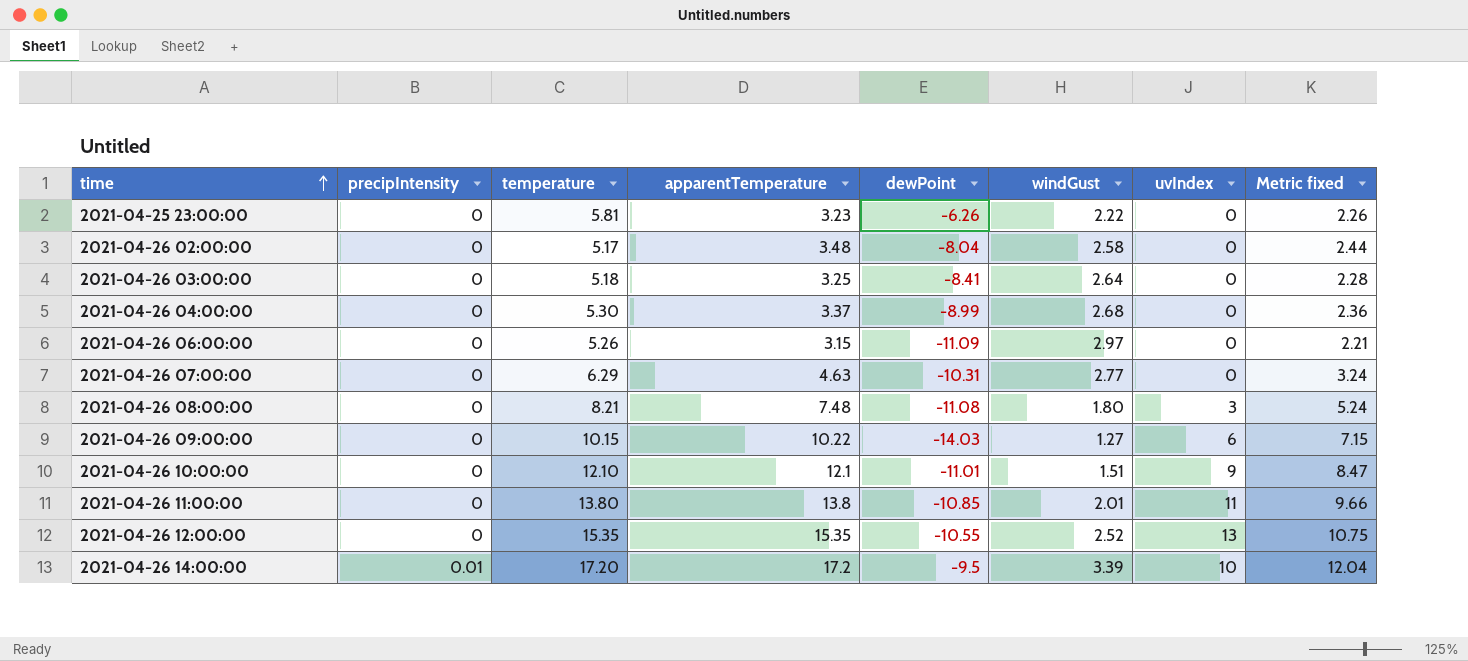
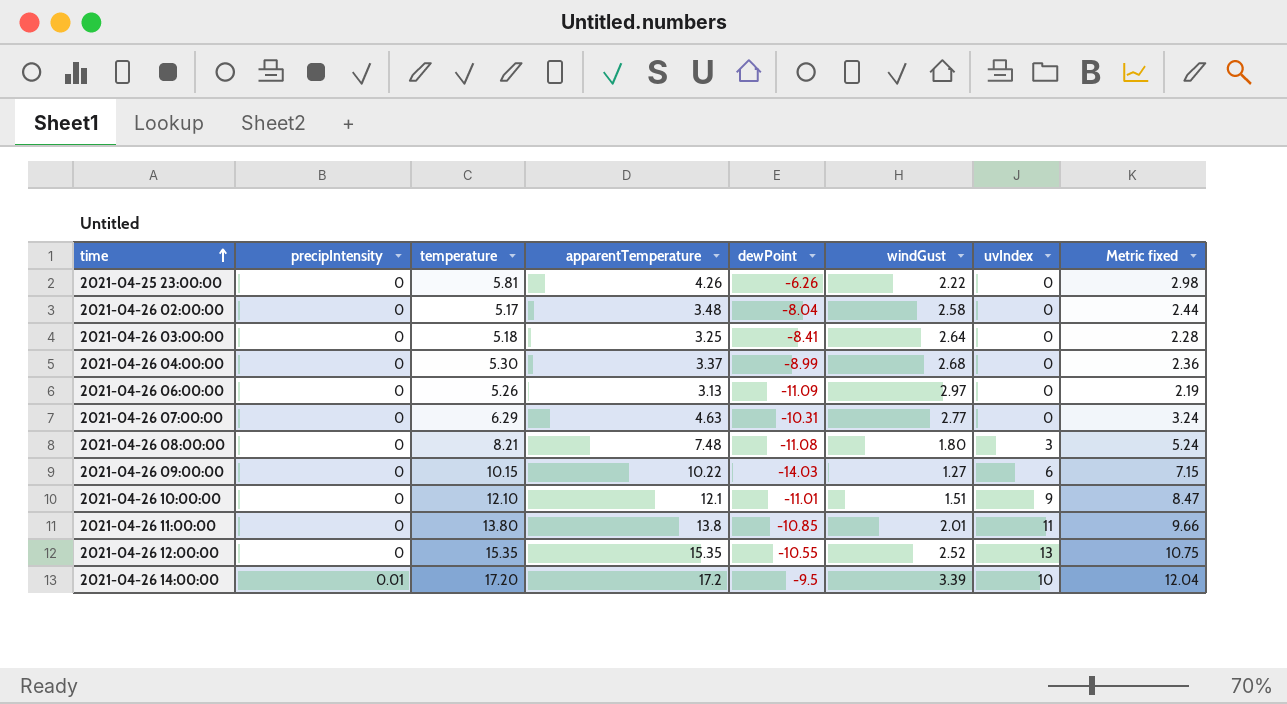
2021-04-25 23:00:00 | apparentTemperature: 3.23 -> 4.26
2021-04-25 23:00:00 | Metric fixed: 2.26 -> 2.98
2021-04-26 06:00:00 | apparentTemperature: 3.15 -> 3.13
2021-04-26 06:00:00 | Metric fixed: 2.21 -> 2.19

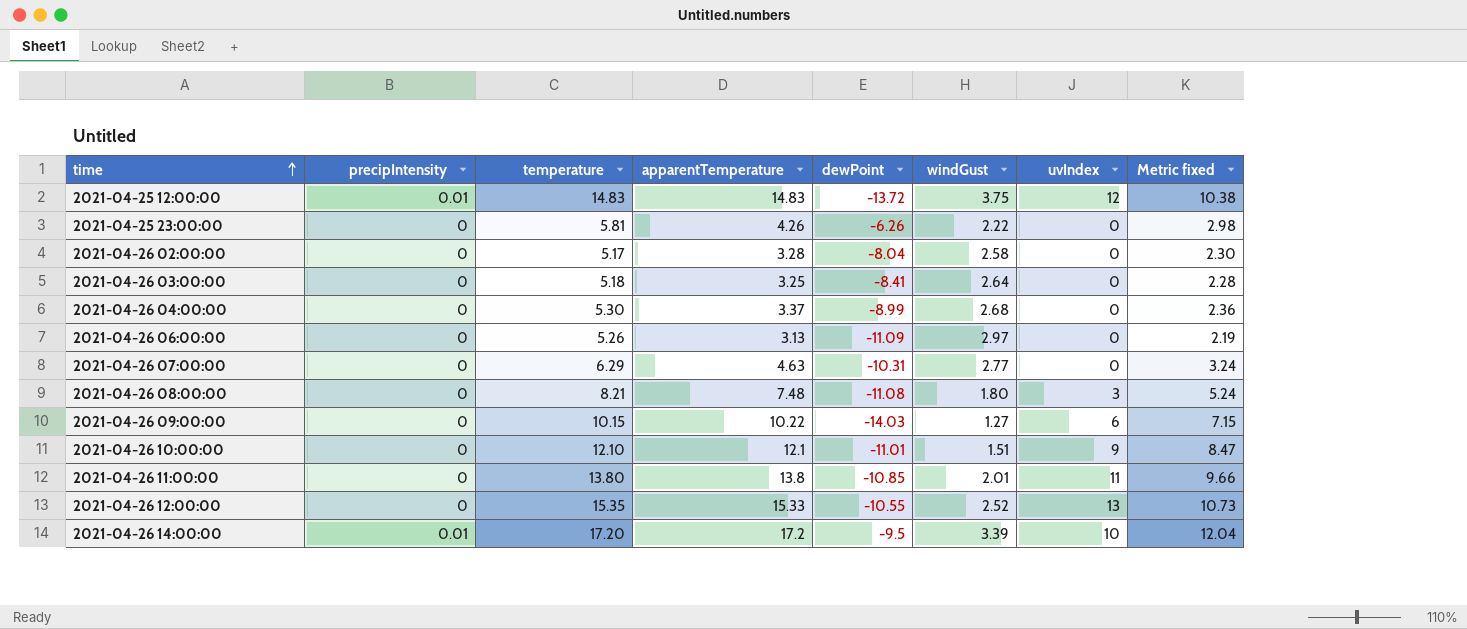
row 2021-04-25 12:00:00: none -> 0.01 | 14.83 | 14.83 | -13.72 | 3.75 | 12 | 10.38
2021-04-26 02:00:00 | apparentTemperature: 3.48 -> 3.28
2021-04-26 02:00:00 | Metric fixed: 2.44 -> 2.30
2021-04-26 12:00:00 | apparentTemperature: 15.35 -> 15.33
2021-04-26 12:00:00 | Metric fixed: 10.75 -> 10.73

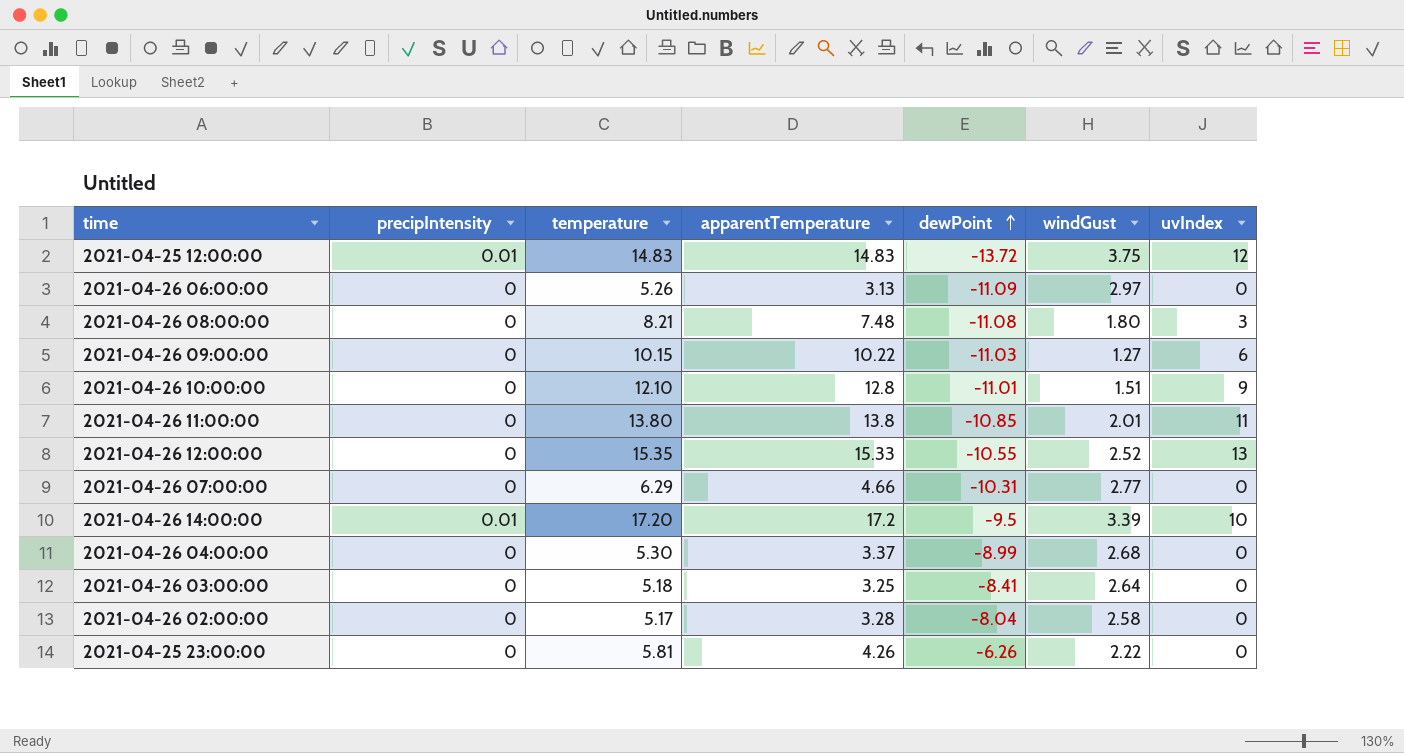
row order: time ascending -> dewPoint ascending
column Metric fixed | formula: [apparentTemperature] * 0.7 -> none
2021-04-26 09:00:00 | dewPoint: -14.03 -> -11.03
2021-04-26 10:00:00 | apparentTemperature: 12.1 -> 12.8
2021-04-26 07:00:00 | apparentTemperature: 4.63 -> 4.66

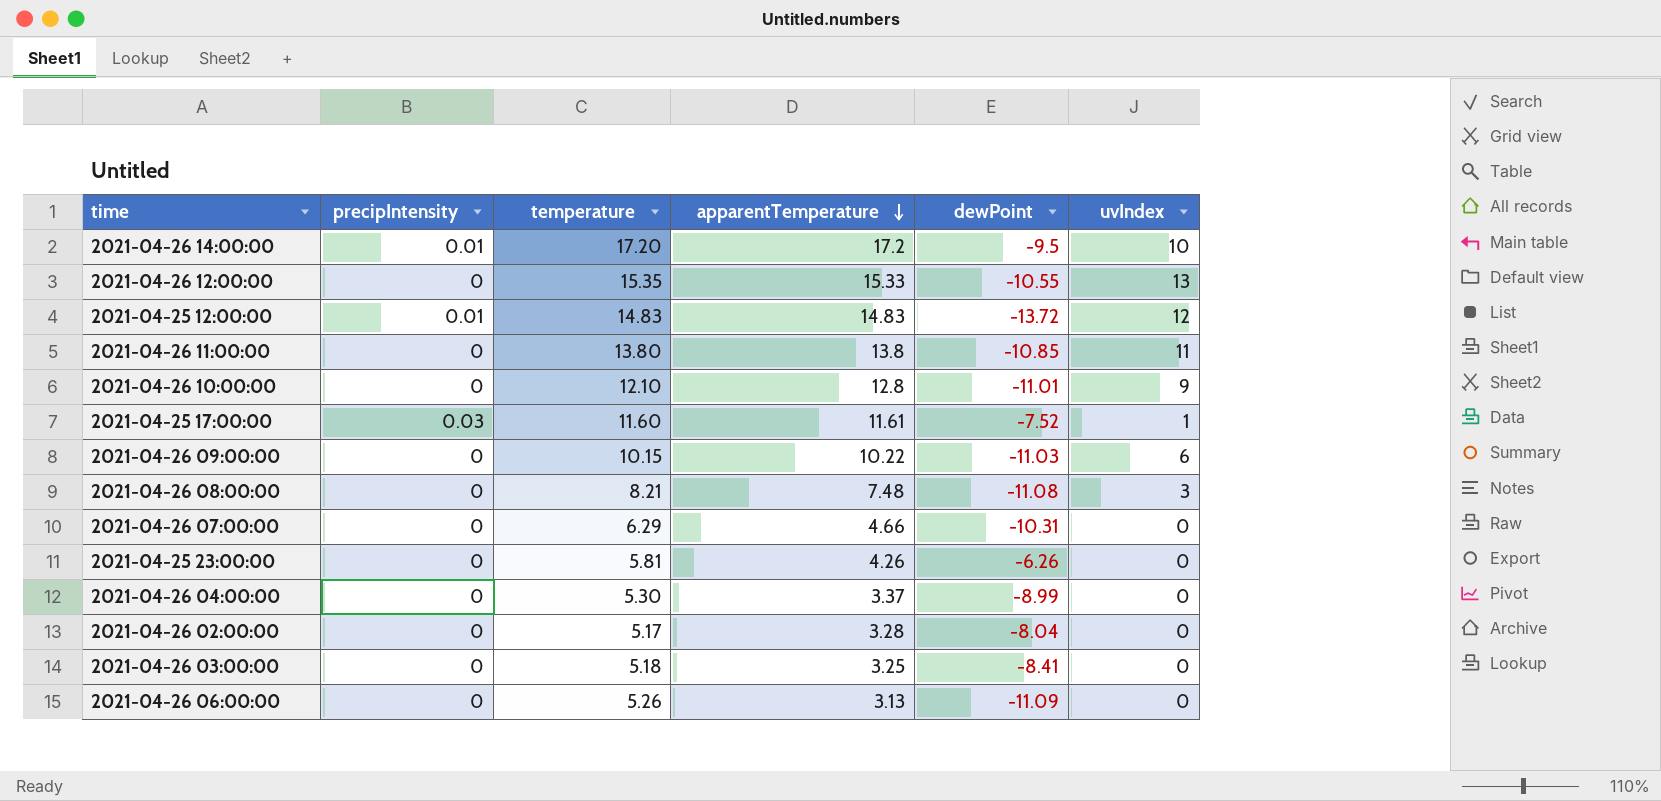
row order: dewPoint ascending -> apparentTemperature descending
column windGust | position: 6 -> none
row 2021-04-25 17:00:00: none -> 0.03 | 11.60 | 11.61 | -7.52 | 1

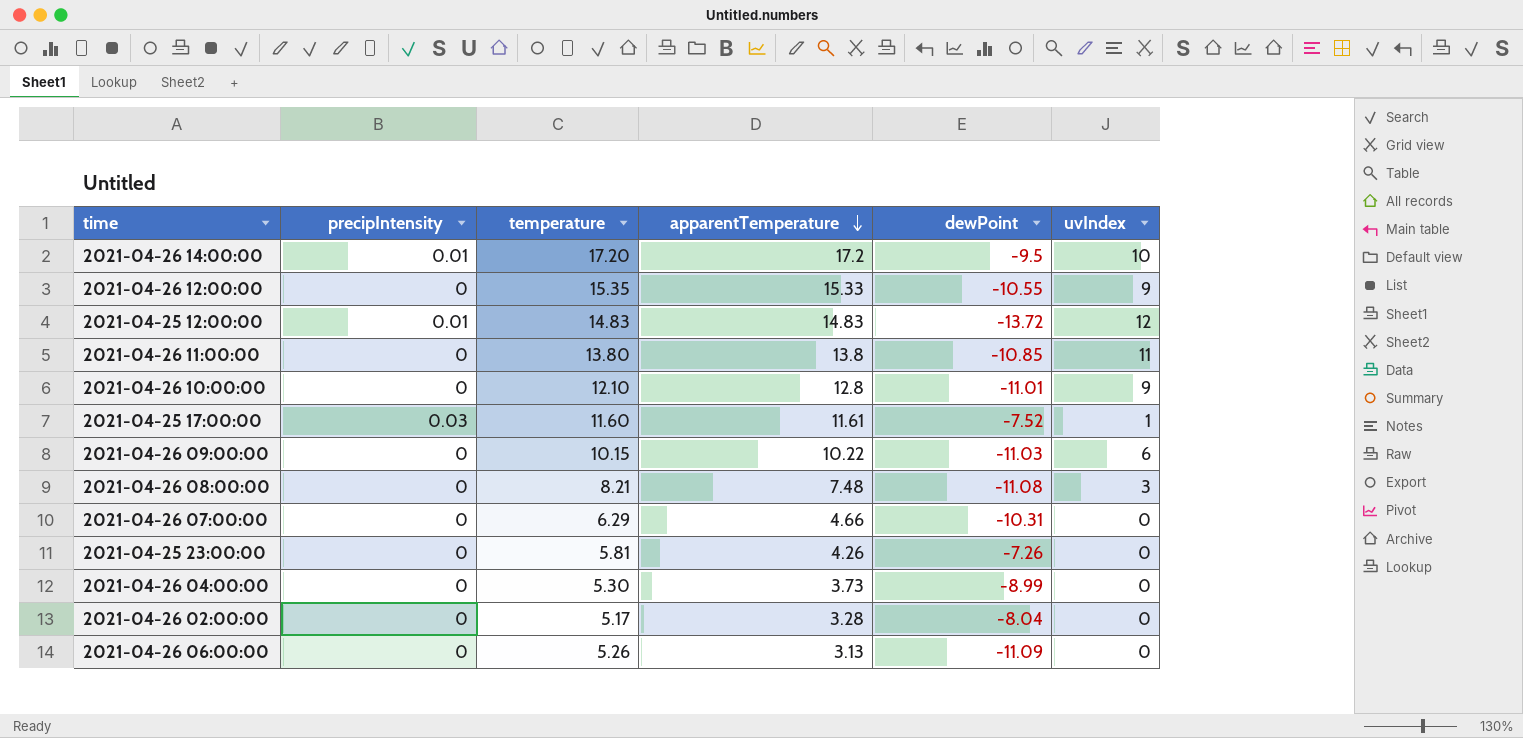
row 2021-04-26 03:00:00: 0 | 5.18 | 3.25 | -8.41 | 0 -> none
2021-04-26 12:00:00 | uvIndex: 13 -> 9
2021-04-25 23:00:00 | dewPoint: -6.26 -> -7.26
2021-04-26 04:00:00 | apparentTemperature: 3.37 -> 3.73

